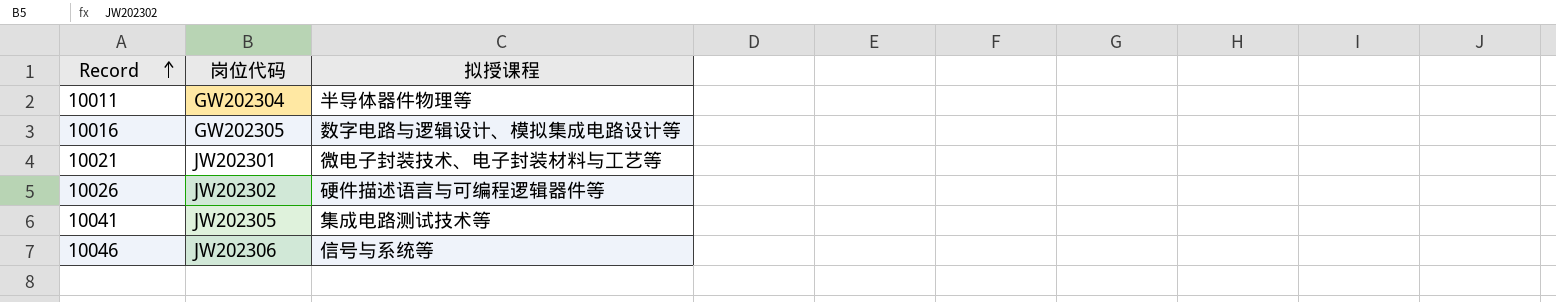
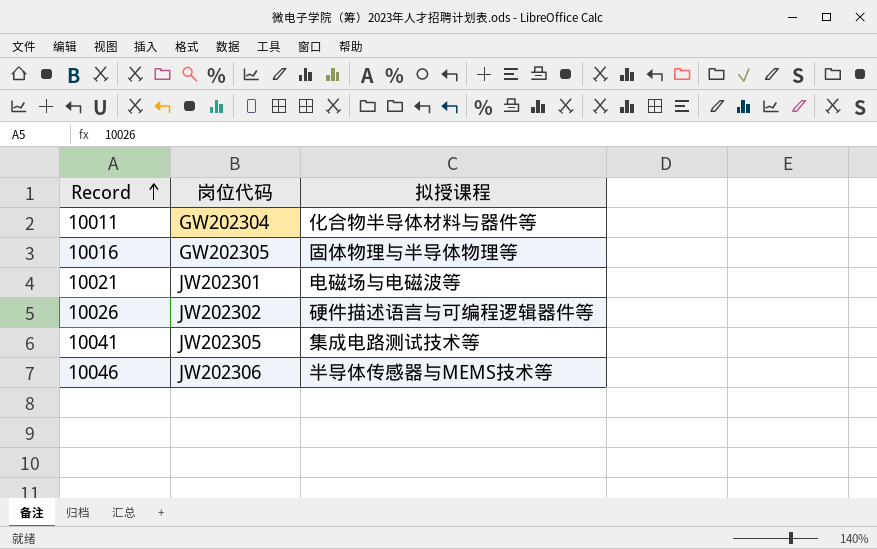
10011 | 拟授课程: 半导体器件物理等 -> 化合物半导体材料与器件等
10016 | 拟授课程: 数字电路与逻辑设计、模拟集成电路设计等 -> 固体物理与半导体物理等
10021 | 拟授课程: 微电子封装技术、电子封装材料与工艺等 -> 电磁场与电磁波等
10046 | 拟授课程: 信号与系统等 -> 半导体传感器与MEMS技术等

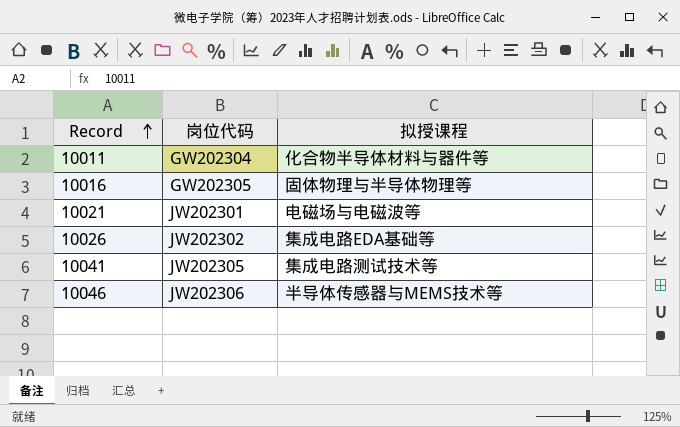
10026 | 拟授课程: 硬件描述语言与可编程逻辑器件等 -> 集成电路EDA基础等

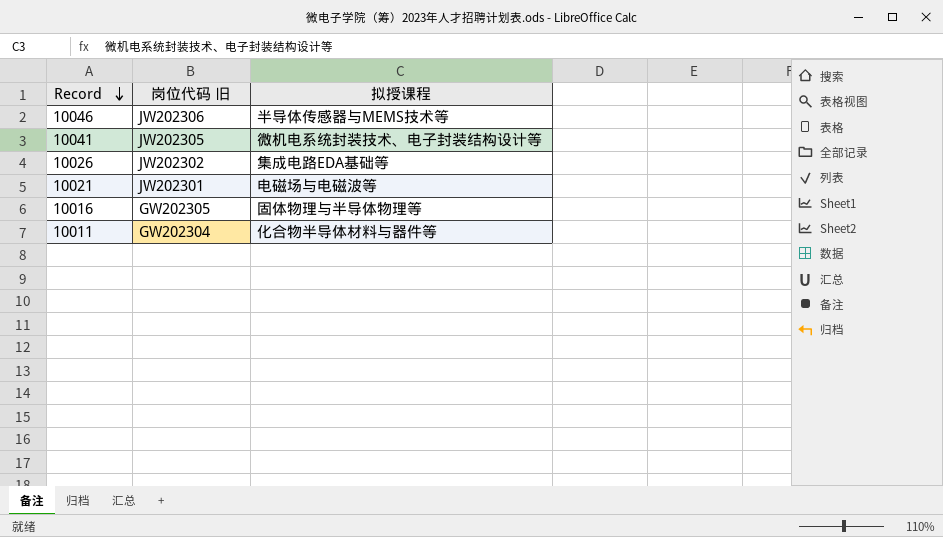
row order: Record ascending -> Record descending
column name: 岗位代码 -> 岗位代码 旧
10041 | 拟授课程: 集成电路测试技术等 -> 微机电系统封装技术、电子封装结构设计等

